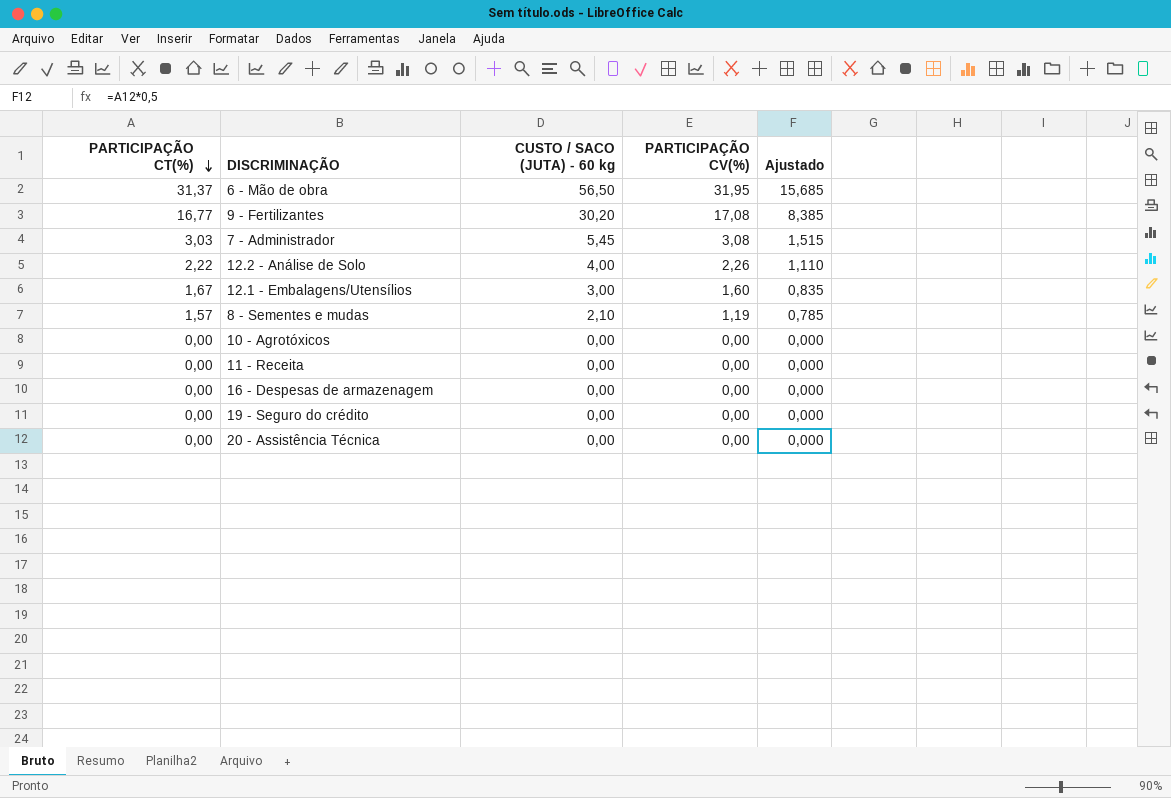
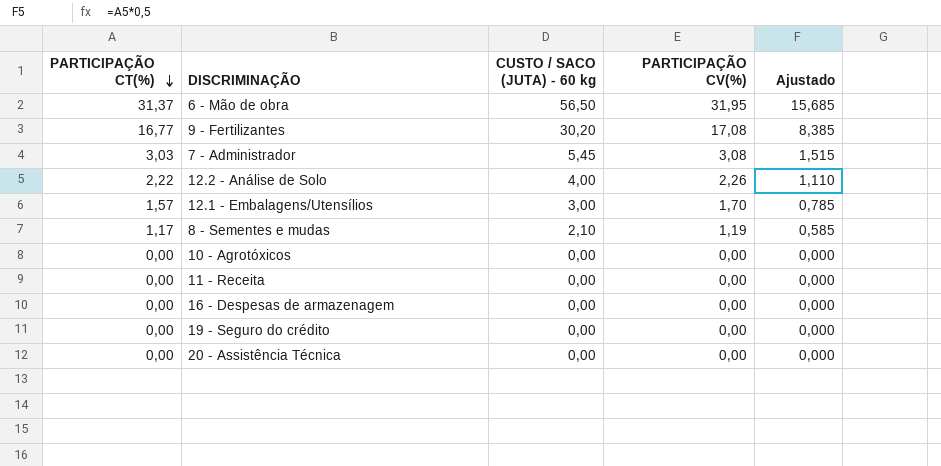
12.1 - Embalagens/Utensílios | PARTICIPAÇÃO CT(%): 1,67 -> 1,57
12.1 - Embalagens/Utensílios | PARTICIPAÇÃO CV(%): 1,60 -> 1,70
12.1 - Embalagens/Utensílios | Ajustado: 0,835 -> 0,785
8 - Sementes e mudas | PARTICIPAÇÃO CT(%): 1,57 -> 1,17
8 - Sementes e mudas | Ajustado: 0,785 -> 0,585

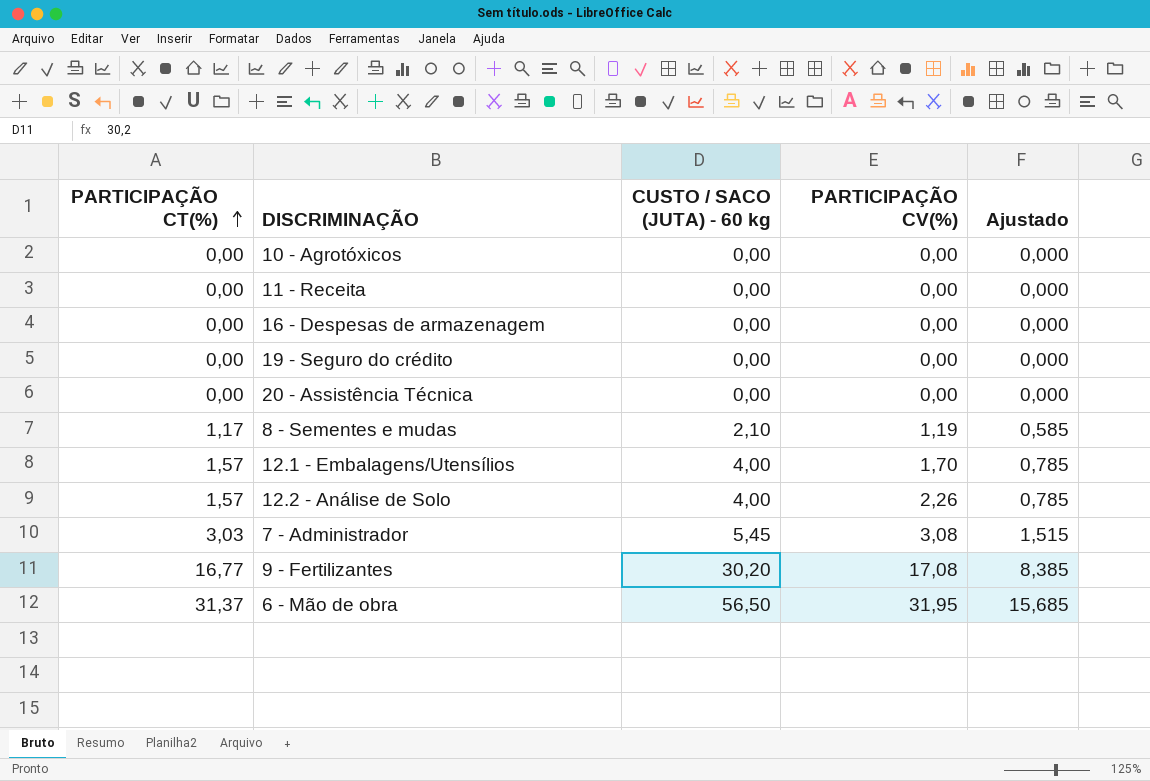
row order: PARTICIPAÇÃO CT(%) descending -> PARTICIPAÇÃO CT(%) ascending
12.1 - Embalagens/Utensílios | CUSTO / SACO (JUTA) - 60 kg: 3,00 -> 4,00
12.2 - Análise de Solo | PARTICIPAÇÃO CT(%): 2,22 -> 1,57
12.2 - Análise de Solo | Ajustado: 1,110 -> 0,785

